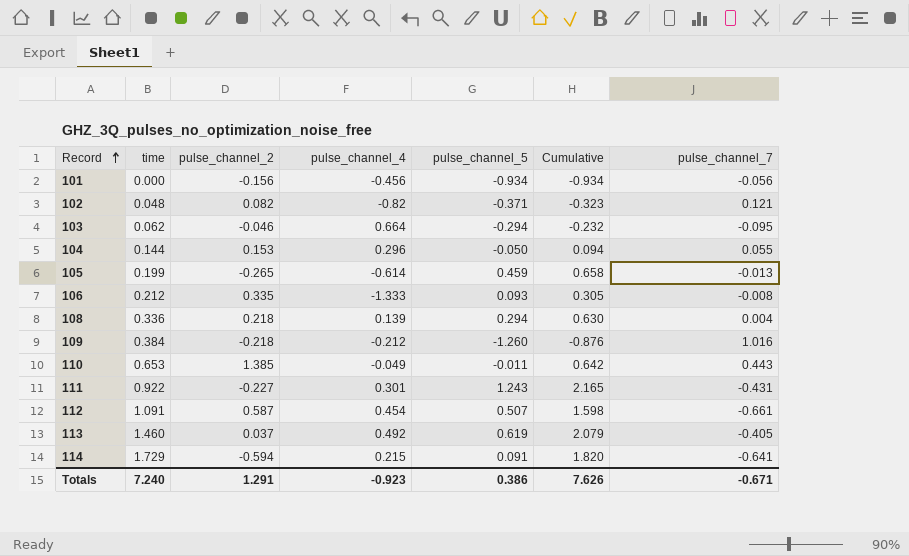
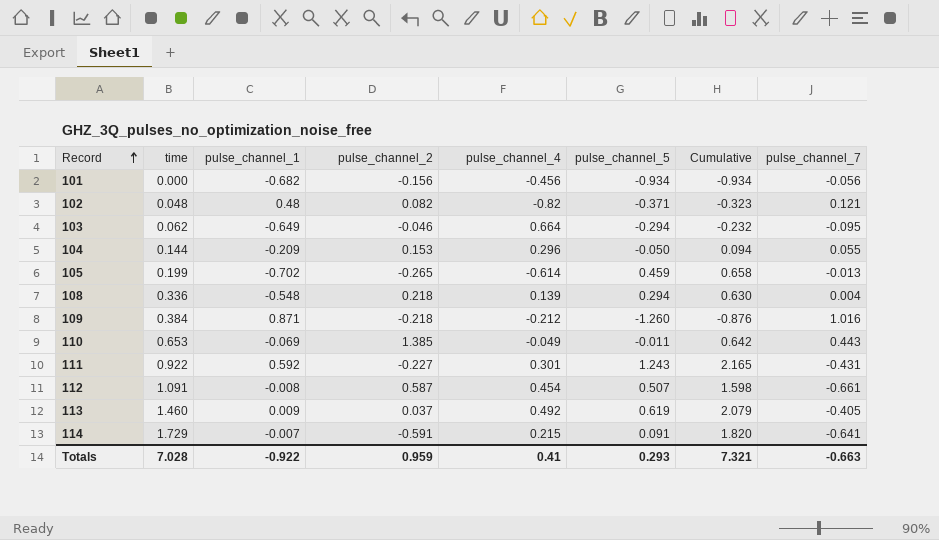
column pulse_channel_1 | position: none -> 3
row 106: 0.212 | 0.335 | -1.333 | 0.093 | 0.305 | -0.008 -> none
114 | pulse_channel_2: -0.594 -> -0.591
Totals | time: 7.240 -> 7.028
Totals | pulse_channel_2: 1.291 -> 0.959
Totals | pulse_channel_4: -0.923 -> 0.41
Totals | pulse_channel_5: 0.386 -> 0.293
Totals | Cumulative: 7.626 -> 7.321
Totals | pulse_channel_7: -0.671 -> -0.663

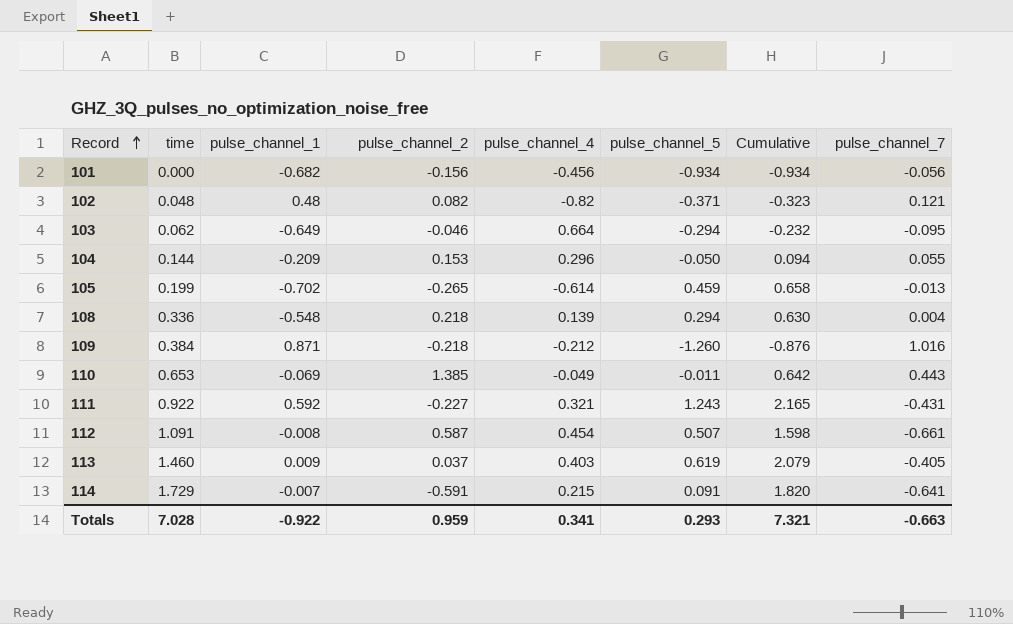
111 | pulse_channel_4: 0.301 -> 0.321
113 | pulse_channel_4: 0.492 -> 0.403
Totals | pulse_channel_4: 0.41 -> 0.341

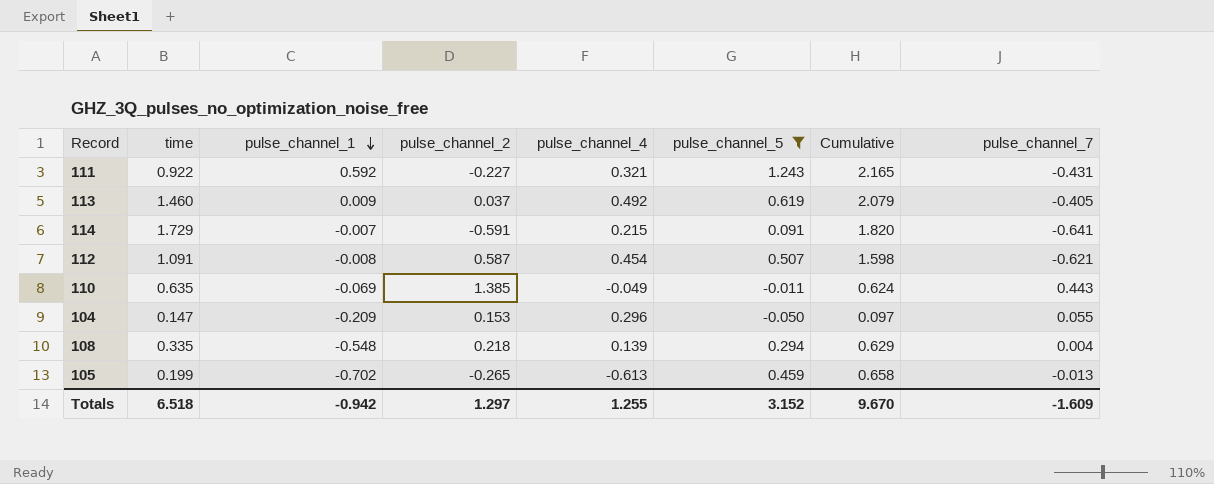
filter: none -> pulse_channel_5 >= -0.050
row order: Record ascending -> pulse_channel_1 descending
113 | pulse_channel_4: 0.403 -> 0.492
112 | pulse_channel_7: -0.661 -> -0.621
110 | time: 0.653 -> 0.635
110 | Cumulative: 0.642 -> 0.624
104 | time: 0.144 -> 0.147
104 | Cumulative: 0.094 -> 0.097
108 | time: 0.336 -> 0.335
108 | Cumulative: 0.630 -> 0.629
105 | pulse_channel_4: -0.614 -> -0.613
Totals | time: 7.028 -> 6.518
Totals | pulse_channel_1: -0.922 -> -0.942
Totals | pulse_channel_2: 0.959 -> 1.297
Totals | pulse_channel_4: 0.341 -> 1.255
Totals | pulse_channel_5: 0.293 -> 3.152
Totals | Cumulative: 7.321 -> 9.670
Totals | pulse_channel_7: -0.663 -> -1.609

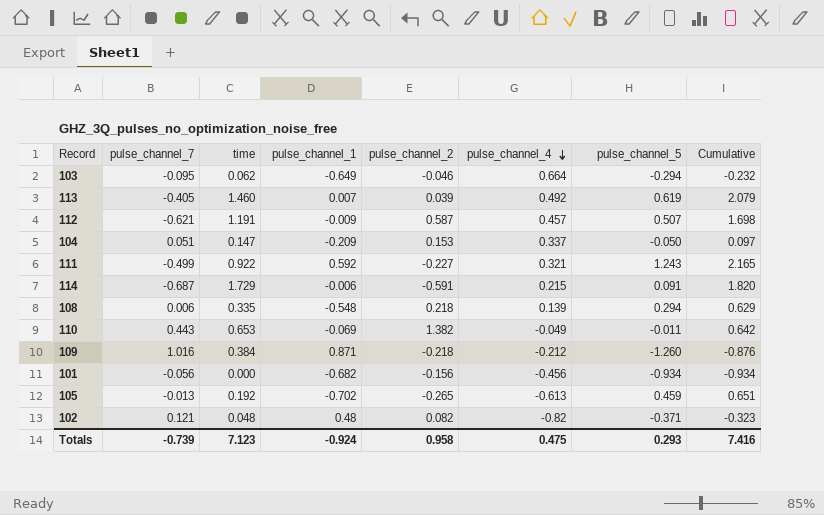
filter: pulse_channel_5 >= -0.050 -> none
row order: pulse_channel_1 descending -> pulse_channel_4 descending
column pulse_channel_7 | position: 8 -> 2
113 | pulse_channel_1: 0.009 -> 0.007
113 | pulse_channel_2: 0.037 -> 0.039
112 | time: 1.091 -> 1.191
112 | pulse_channel_1: -0.008 -> -0.009
112 | pulse_channel_4: 0.454 -> 0.457
112 | Cumulative: 1.598 -> 1.698
104 | pulse_channel_7: 0.055 -> 0.051
104 | pulse_channel_4: 0.296 -> 0.337
111 | pulse_channel_7: -0.431 -> -0.499
114 | pulse_channel_7: -0.641 -> -0.687
114 | pulse_channel_1: -0.007 -> -0.006
108 | pulse_channel_7: 0.004 -> 0.006
110 | time: 0.635 -> 0.653
110 | pulse_channel_2: 1.385 -> 1.382
110 | Cumulative: 0.624 -> 0.642
105 | time: 0.199 -> 0.192
105 | Cumulative: 0.658 -> 0.651
Totals | pulse_channel_7: -1.609 -> -0.739
Totals | time: 6.518 -> 7.123
Totals | pulse_channel_1: -0.942 -> -0.924
Totals | pulse_channel_2: 1.297 -> 0.958
Totals | pulse_channel_4: 1.255 -> 0.475
Totals | pulse_channel_5: 3.152 -> 0.293
Totals | Cumulative: 9.670 -> 7.416

